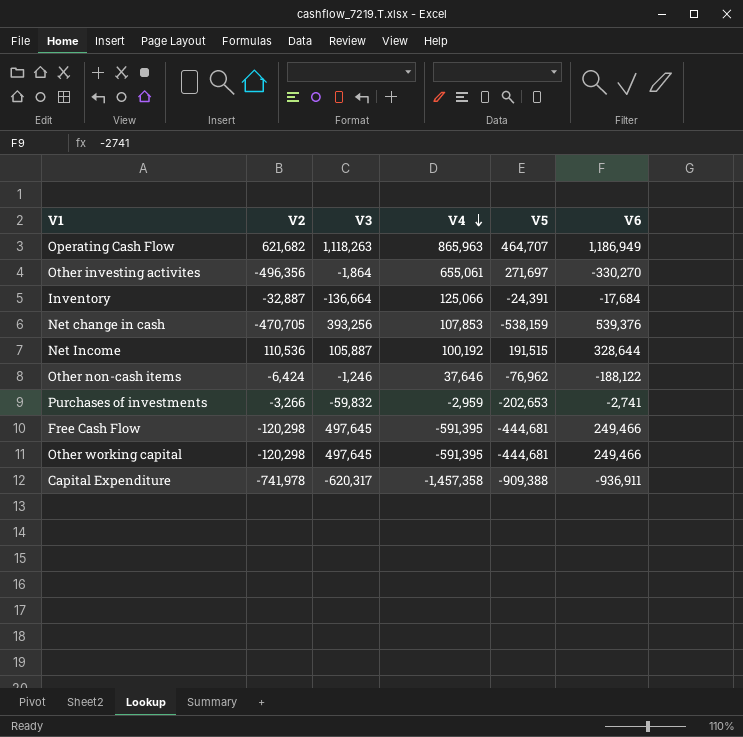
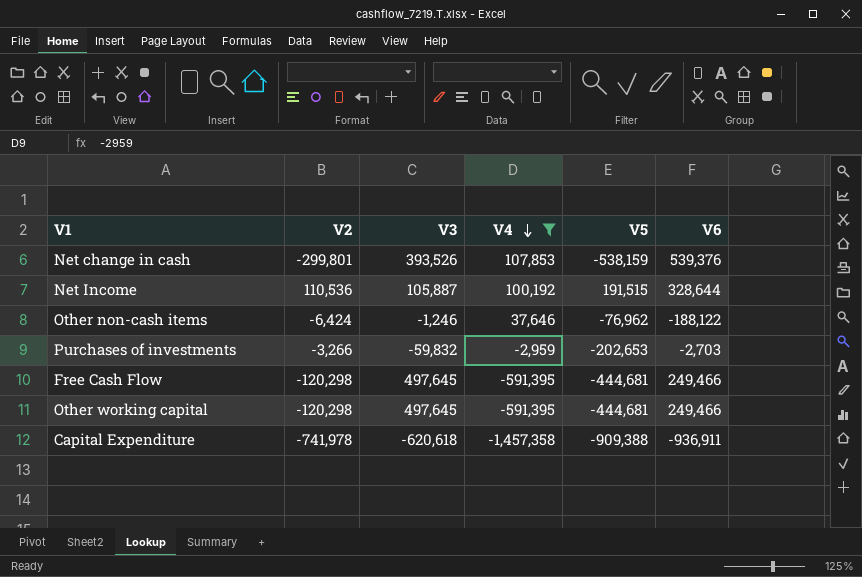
filter: none -> V4 <= 107,853
Net change in cash | V2: -470,705 -> -299,801
Net change in cash | V3: 393,256 -> 393,526
Purchases of investments | V6: -2,741 -> -2,703
Capital Expenditure | V3: -620,317 -> -620,618

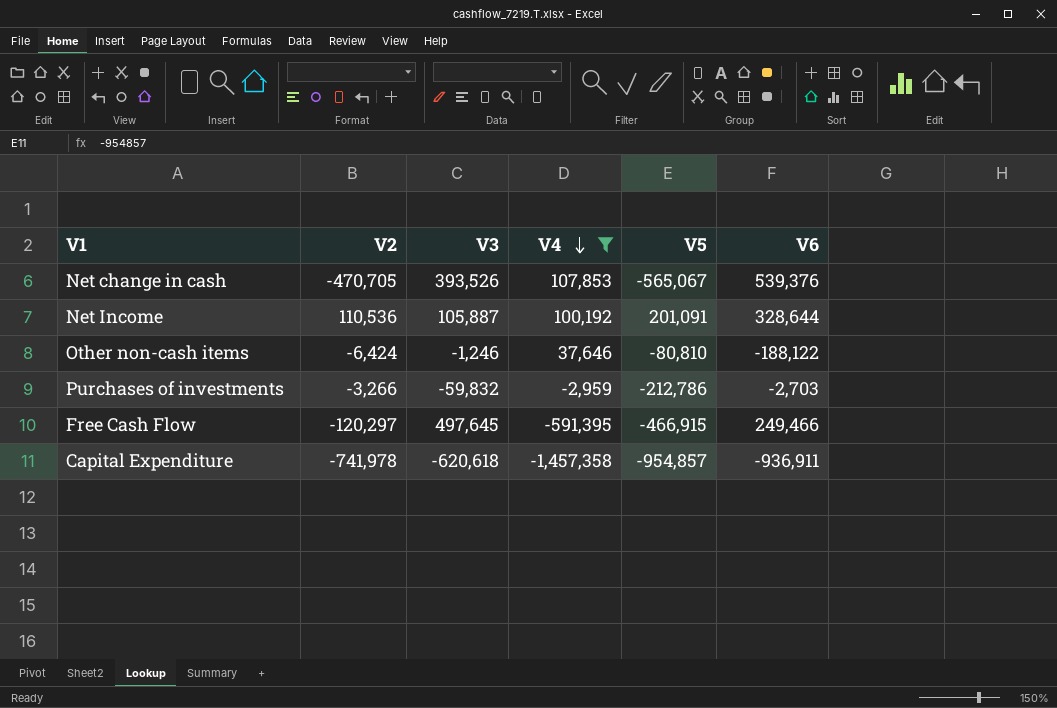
row Other working capital: -120,298 | 497,645 | -591,395 | -444,681 | 249,466 -> none
Net change in cash | V2: -299,801 -> -470,705
Net change in cash | V5: -538,159 -> -565,067
Net Income | V5: 191,515 -> 201,091
Other non-cash items | V5: -76,962 -> -80,810
Purchases of investments | V5: -202,653 -> -212,786
Free Cash Flow | V2: -120,298 -> -120,297
Free Cash Flow | V5: -444,681 -> -466,915
Capital Expenditure | V5: -909,388 -> -954,857

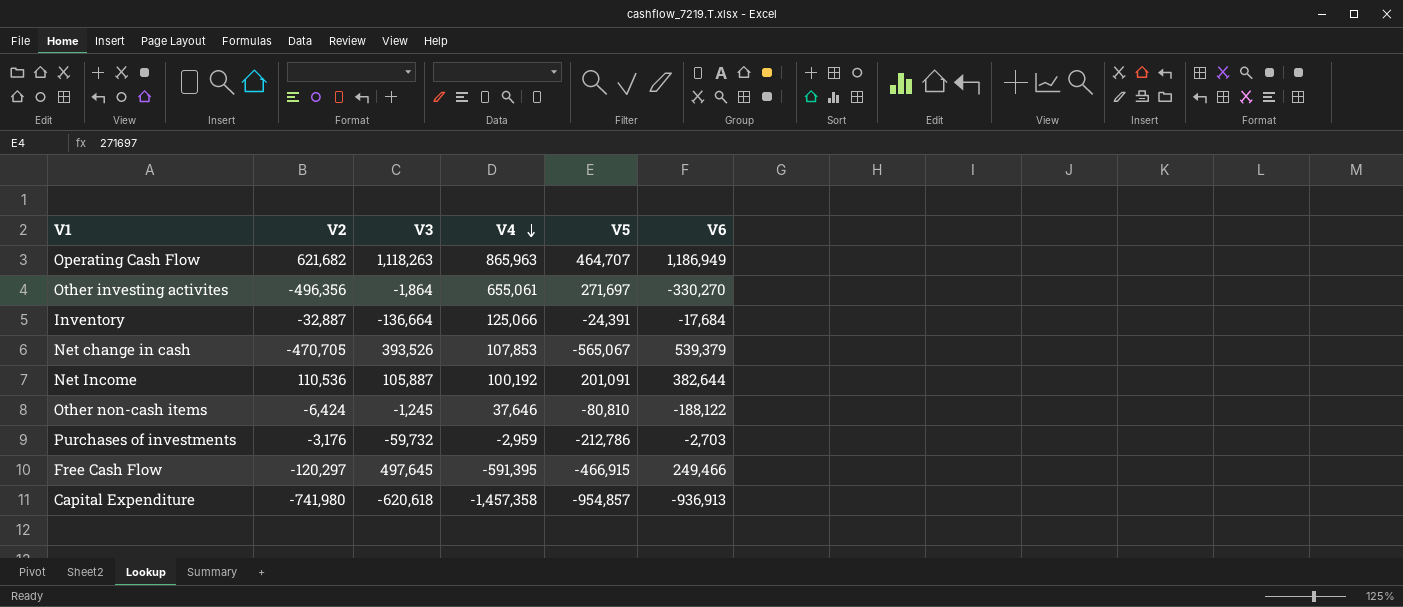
filter: V4 <= 107,853 -> none
Net change in cash | V6: 539,376 -> 539,379
Net Income | V6: 328,644 -> 382,644
Other non-cash items | V3: -1,246 -> -1,245
Purchases of investments | V2: -3,266 -> -3,176
Purchases of investments | V3: -59,832 -> -59,732
Capital Expenditure | V2: -741,978 -> -741,980
Capital Expenditure | V6: -936,911 -> -936,913

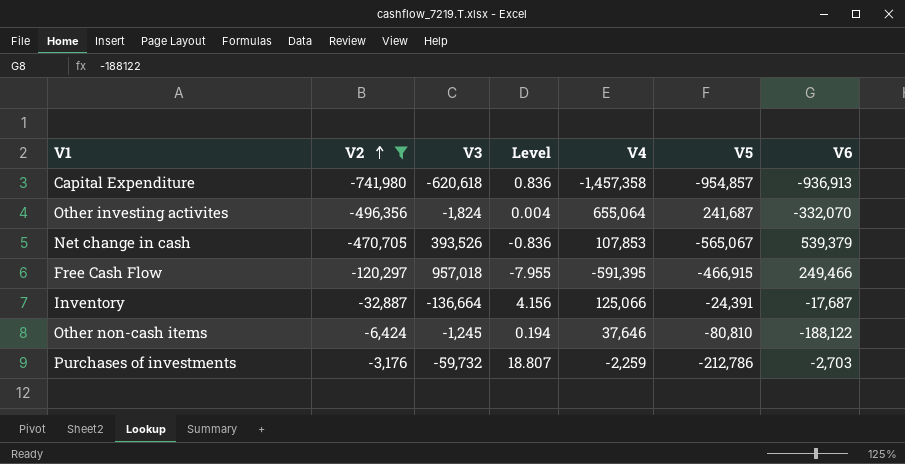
filter: none -> V2 <= -3,176
row order: V4 descending -> V2 ascending
column Level | formula: none -> [V3] / [V2]
Other investing activites | V3: -1,864 -> -1,824
Other investing activites | V4: 655,061 -> 655,064
Other investing activites | V5: 271,697 -> 241,687
Other investing activites | V6: -330,270 -> -332,070
Free Cash Flow | V3: 497,645 -> 957,018
Inventory | V6: -17,684 -> -17,687
Purchases of investments | V4: -2,959 -> -2,259

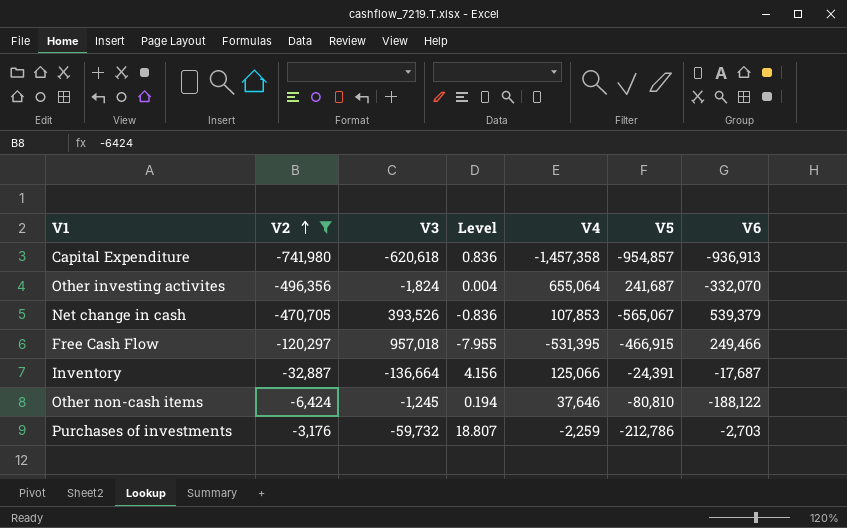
Free Cash Flow | V4: -591,395 -> -531,395

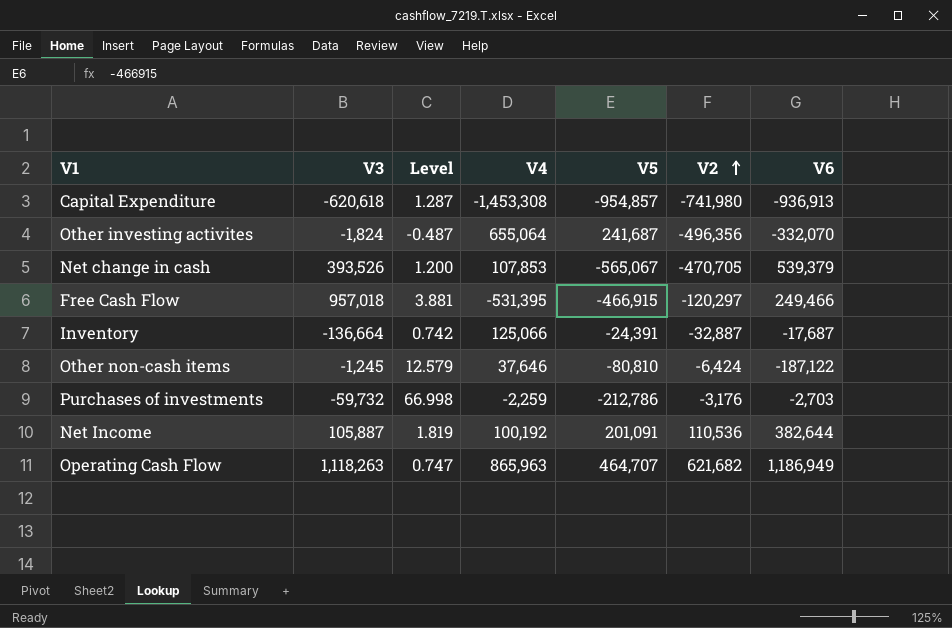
filter: V2 <= -3,176 -> none
column Level | formula: [V3] / [V2] -> [V5] / [V2]
column V2 | position: 2 -> 6
Capital Expenditure | V4: -1,457,358 -> -1,453,308
Other non-cash items | V6: -188,122 -> -187,122

